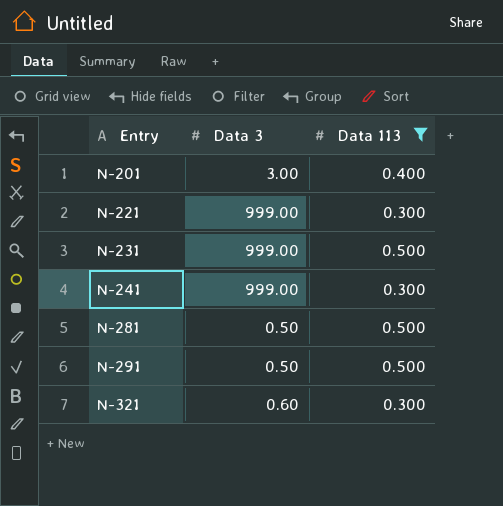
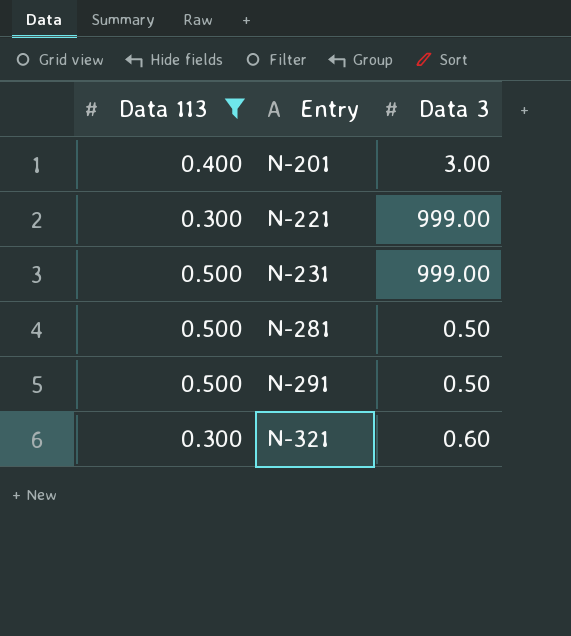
column Data 113 | position: 3 -> 1
row N-241: 999.00 | 0.300 -> none

